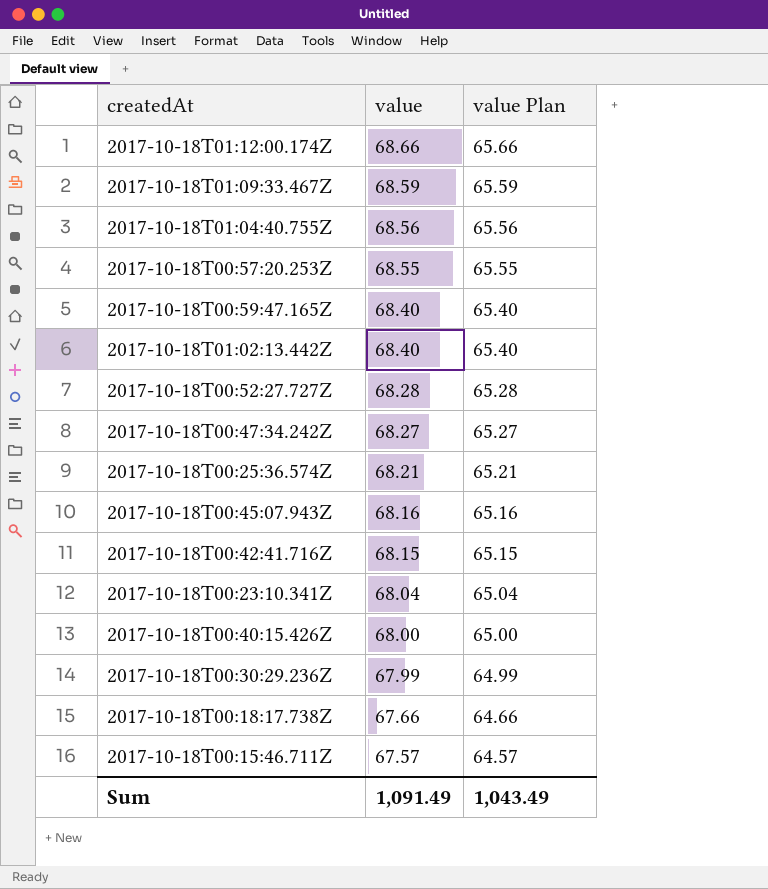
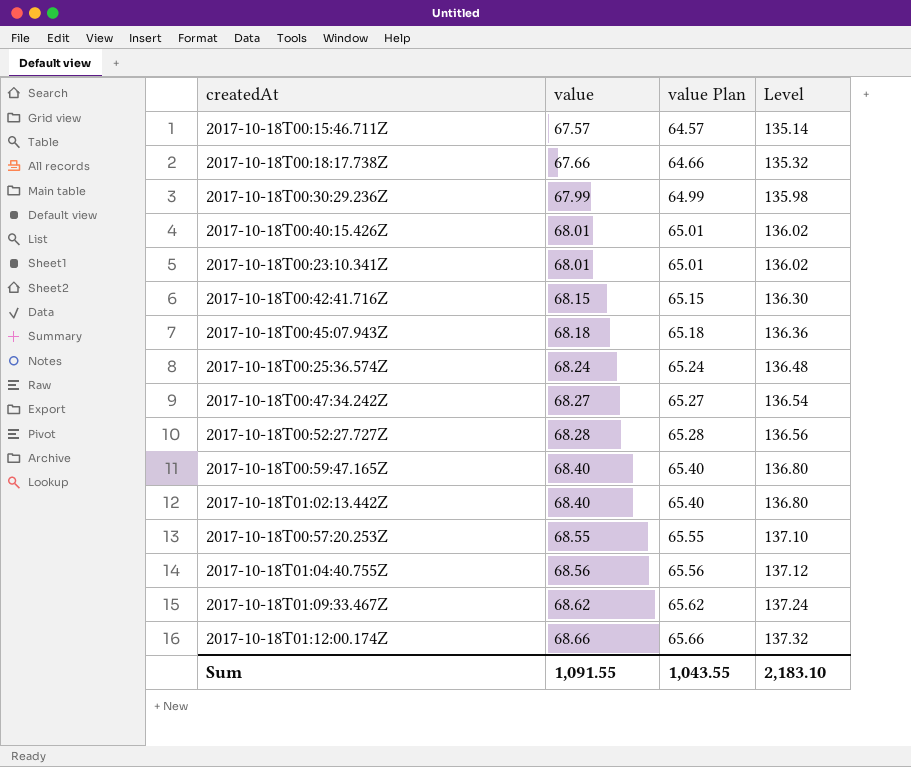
row order: value descending -> value ascending
column Level | formula: none -> [value] * 2
2017-10-18T00:40:15.426Z | value: 68.00 -> 68.01
2017-10-18T00:40:15.426Z | value Plan: 65.00 -> 65.01
2017-10-18T00:23:10.341Z | value: 68.04 -> 68.01
2017-10-18T00:23:10.341Z | value Plan: 65.04 -> 65.01
2017-10-18T00:45:07.943Z | value: 68.16 -> 68.18
2017-10-18T00:45:07.943Z | value Plan: 65.16 -> 65.18
2017-10-18T00:25:36.574Z | value: 68.21 -> 68.24
2017-10-18T00:25:36.574Z | value Plan: 65.21 -> 65.24
2017-10-18T01:09:33.467Z | value: 68.59 -> 68.62
2017-10-18T01:09:33.467Z | value Plan: 65.59 -> 65.62
Sum | value: 1,091.49 -> 1,091.55
Sum | value Plan: 1,043.49 -> 1,043.55

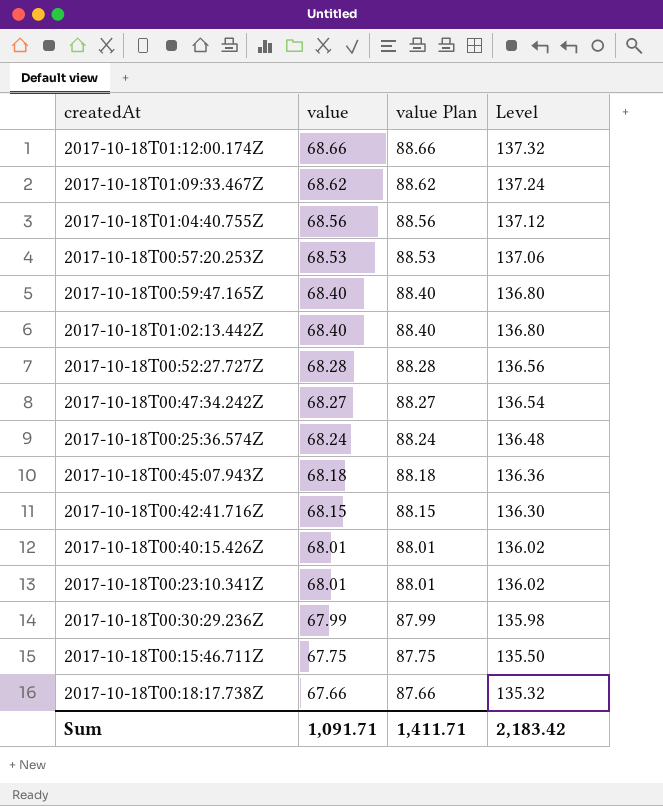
row order: value ascending -> value descending
column value Plan | formula: [value] - 3 -> [value] + 20
2017-10-18T00:57:20.253Z | value: 68.55 -> 68.53
2017-10-18T00:57:20.253Z | Level: 137.10 -> 137.06
2017-10-18T00:15:46.711Z | value: 67.57 -> 67.75
2017-10-18T00:15:46.711Z | Level: 135.14 -> 135.50
Sum | value: 1,091.55 -> 1,091.71
Sum | value Plan: 1,043.55 -> 1,411.71
Sum | Level: 2,183.10 -> 2,183.42

